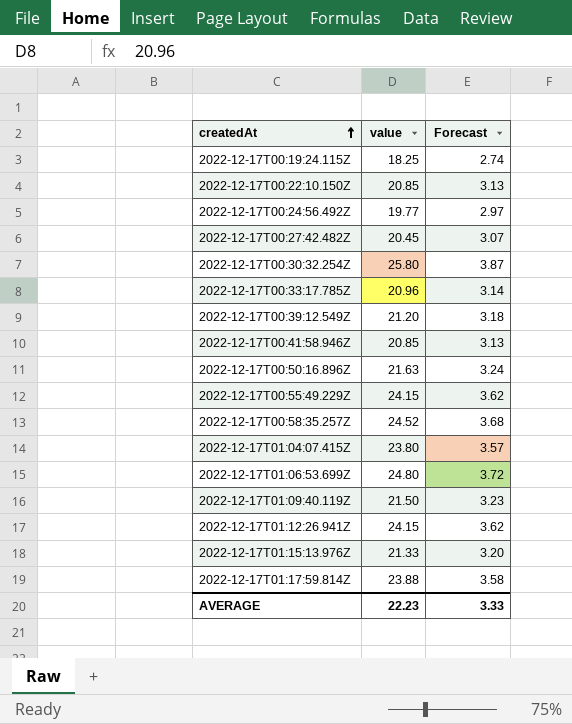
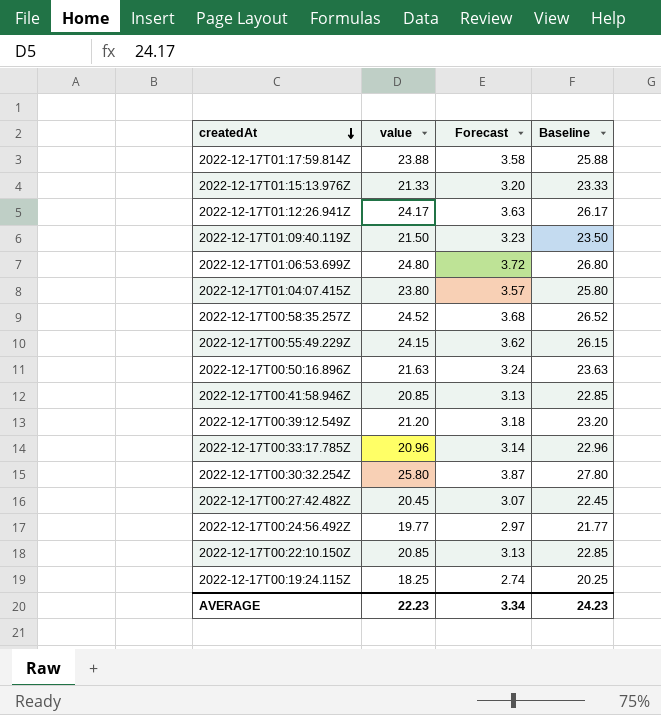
row order: createdAt ascending -> createdAt descending
column Baseline | formula: none -> [value] + 2
2022-12-17T01:12:26.941Z | value: 24.15 -> 24.17
2022-12-17T01:12:26.941Z | Forecast: 3.62 -> 3.63
AVERAGE | Forecast: 3.33 -> 3.34

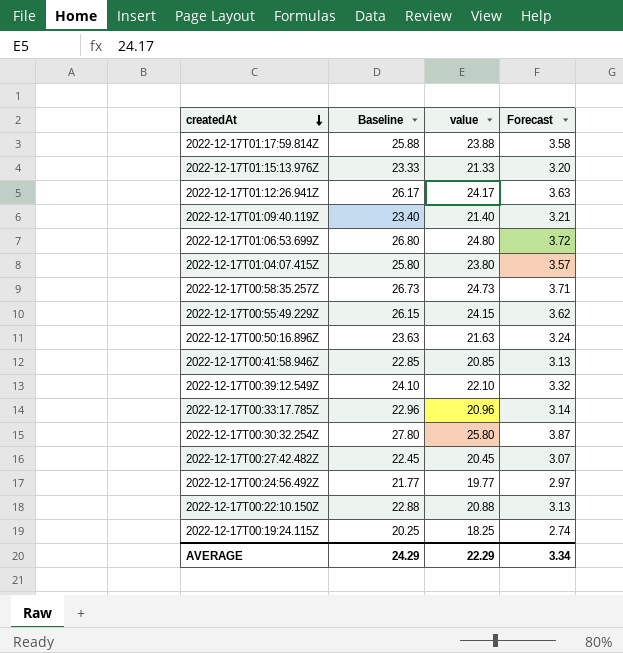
column Baseline | position: 4 -> 2
2022-12-17T01:09:40.119Z | Baseline: 23.50 -> 23.40
2022-12-17T01:09:40.119Z | value: 21.50 -> 21.40
2022-12-17T01:09:40.119Z | Forecast: 3.23 -> 3.21
2022-12-17T00:58:35.257Z | Baseline: 26.52 -> 26.73
2022-12-17T00:58:35.257Z | value: 24.52 -> 24.73
2022-12-17T00:58:35.257Z | Forecast: 3.68 -> 3.71
2022-12-17T00:39:12.549Z | Baseline: 23.20 -> 24.10
2022-12-17T00:39:12.549Z | value: 21.20 -> 22.10
2022-12-17T00:39:12.549Z | Forecast: 3.18 -> 3.32
2022-12-17T00:22:10.150Z | Baseline: 22.85 -> 22.88
2022-12-17T00:22:10.150Z | value: 20.85 -> 20.88
AVERAGE | Baseline: 24.23 -> 24.29
AVERAGE | value: 22.23 -> 22.29

